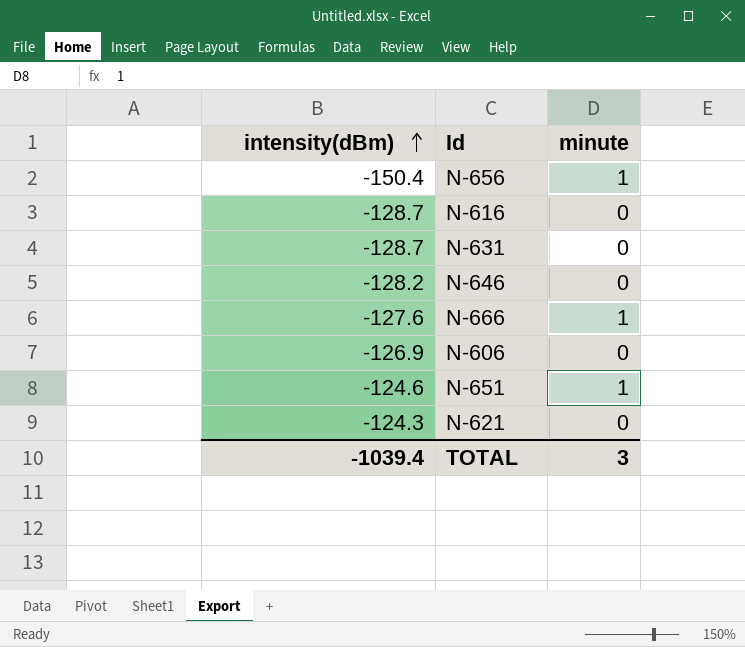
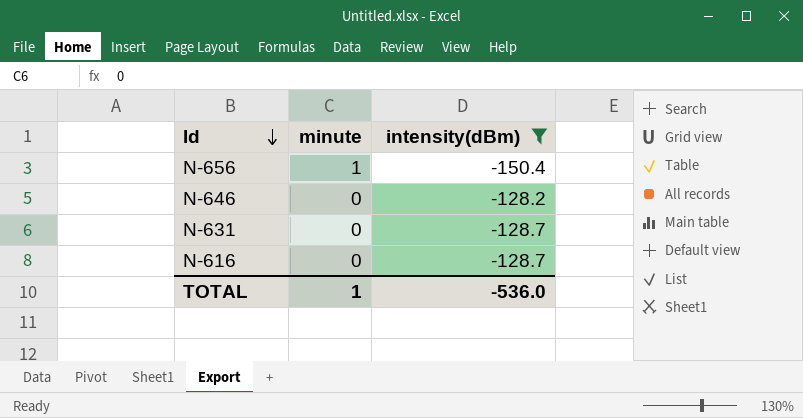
filter: none -> intensity(dBm) <= -128.2
row order: intensity(dBm) ascending -> Id descending
column intensity(dBm) | position: 1 -> 3
TOTAL | minute: 3 -> 1
TOTAL | intensity(dBm): -1039.4 -> -536.0

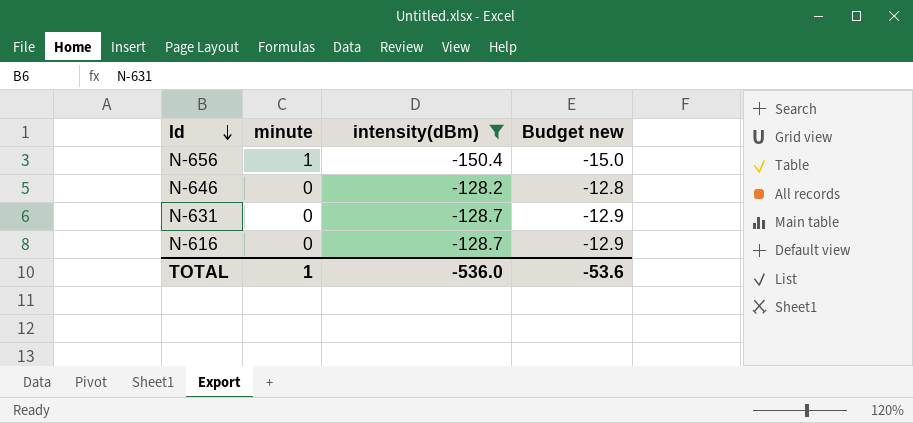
column Budget new | formula: none -> [intensity(dBm)] * 0.1

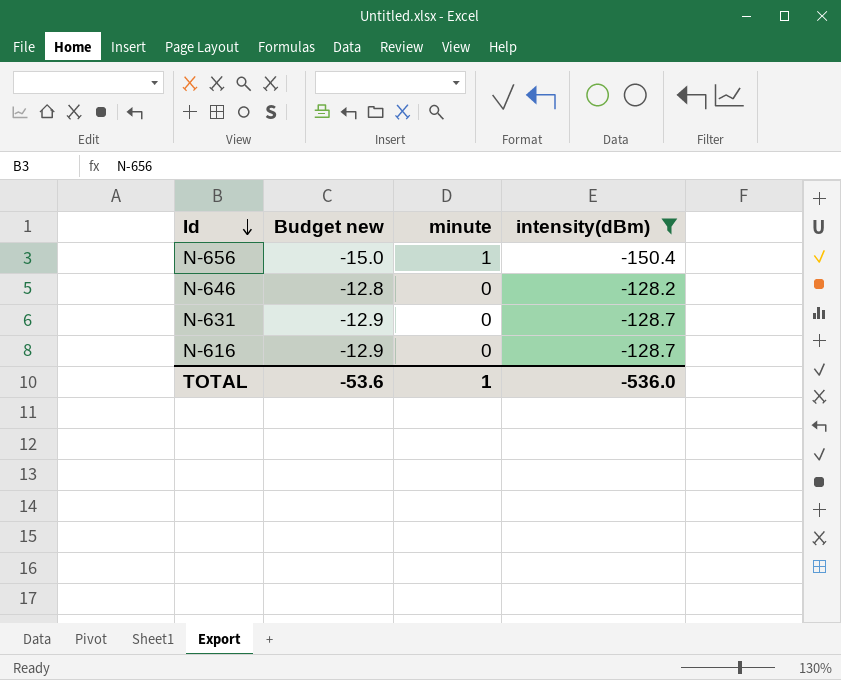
column Budget new | position: 4 -> 2

